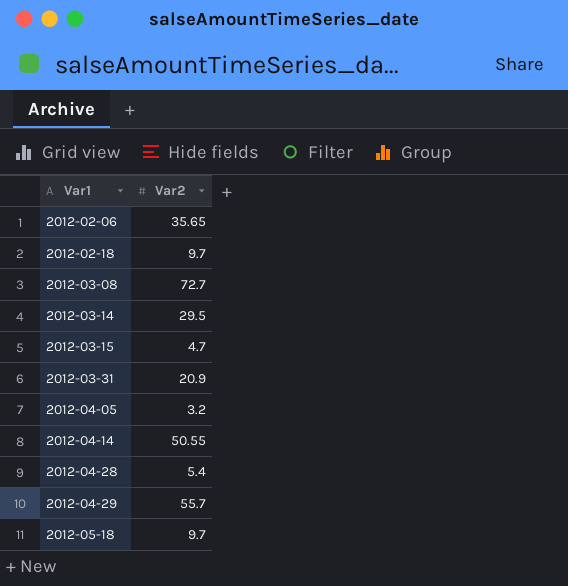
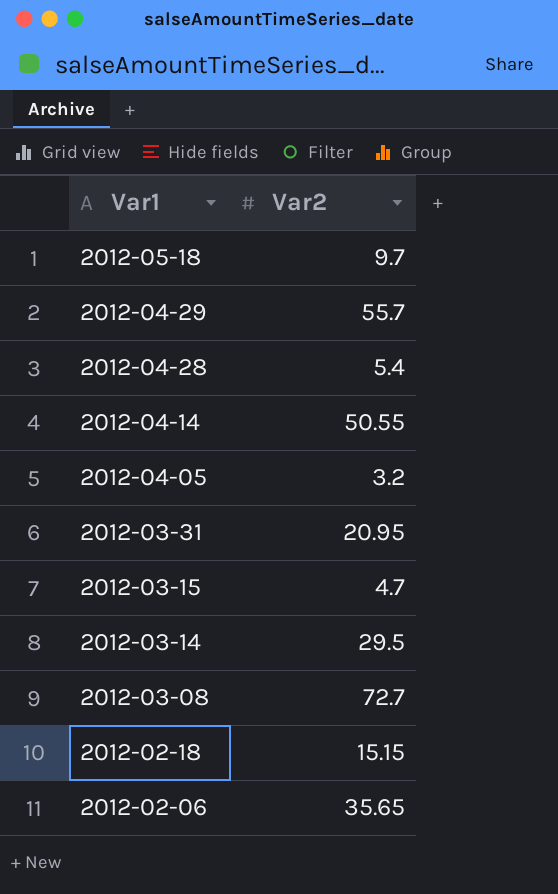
row order: Var1 ascending -> Var1 descending
2012-03-31 | Var2: 20.9 -> 20.95
2012-02-18 | Var2: 9.7 -> 15.15

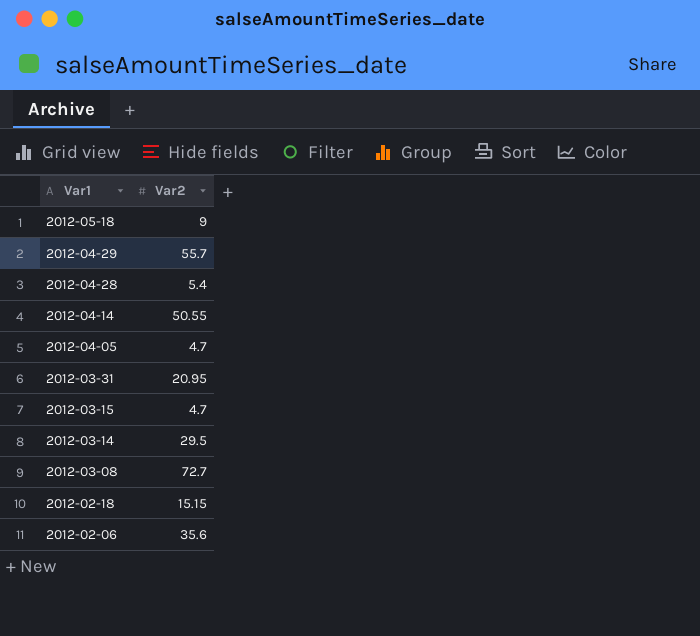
2012-05-18 | Var2: 9.7 -> 9
2012-04-05 | Var2: 3.2 -> 4.7
2012-02-06 | Var2: 35.65 -> 35.6

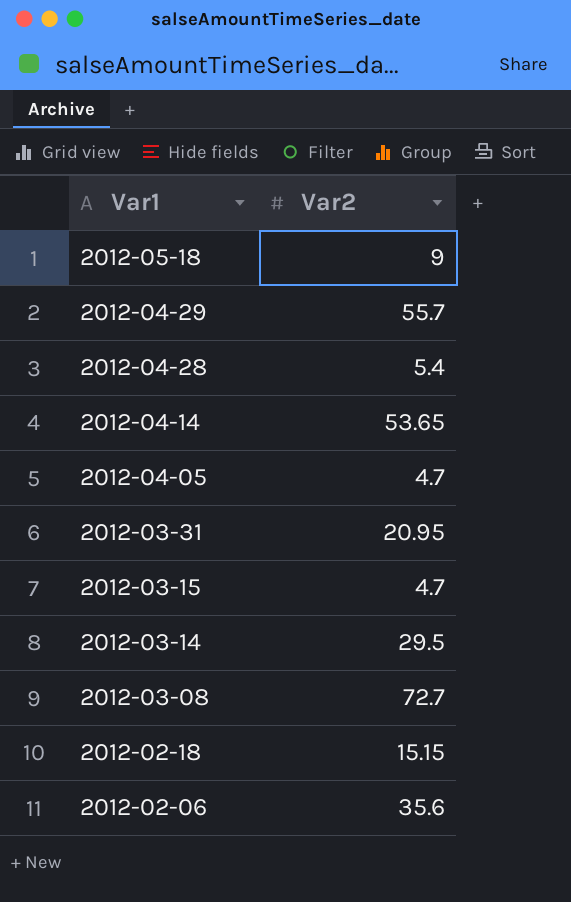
2012-04-14 | Var2: 50.55 -> 53.65

